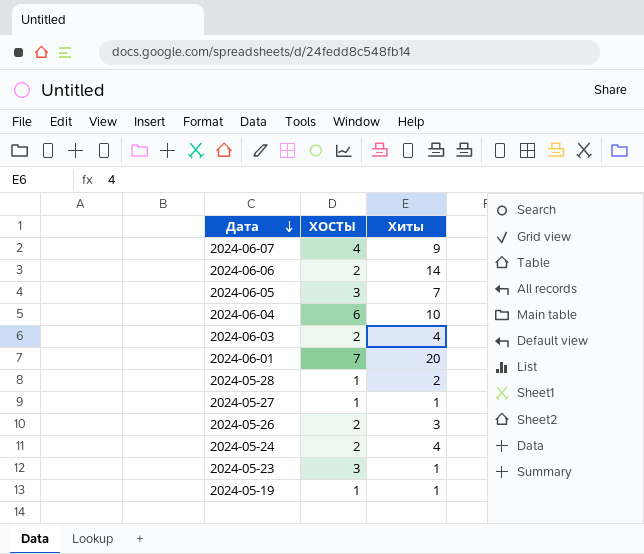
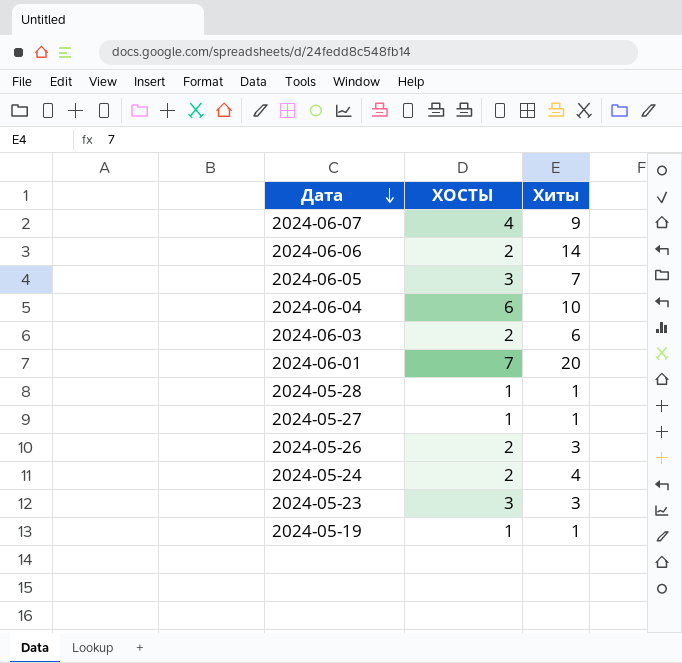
2024-06-03 | Хиты: 4 -> 6
2024-05-28 | Хиты: 2 -> 1
2024-05-23 | Хиты: 1 -> 3

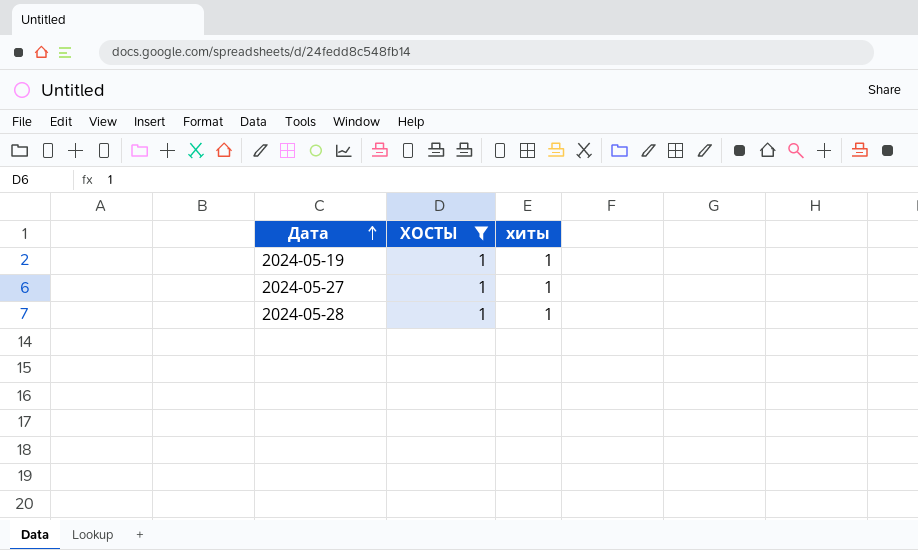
filter: none -> ХОСТЫ = 1
row order: Дата descending -> Дата ascending
column name: Хиты -> хиты

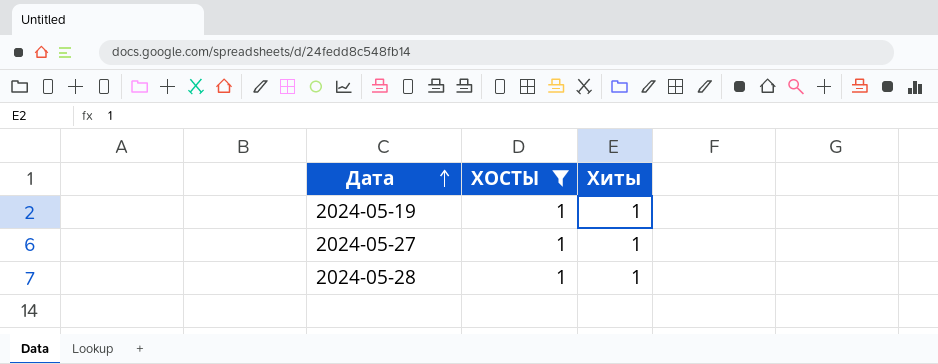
column name: хиты -> Хиты

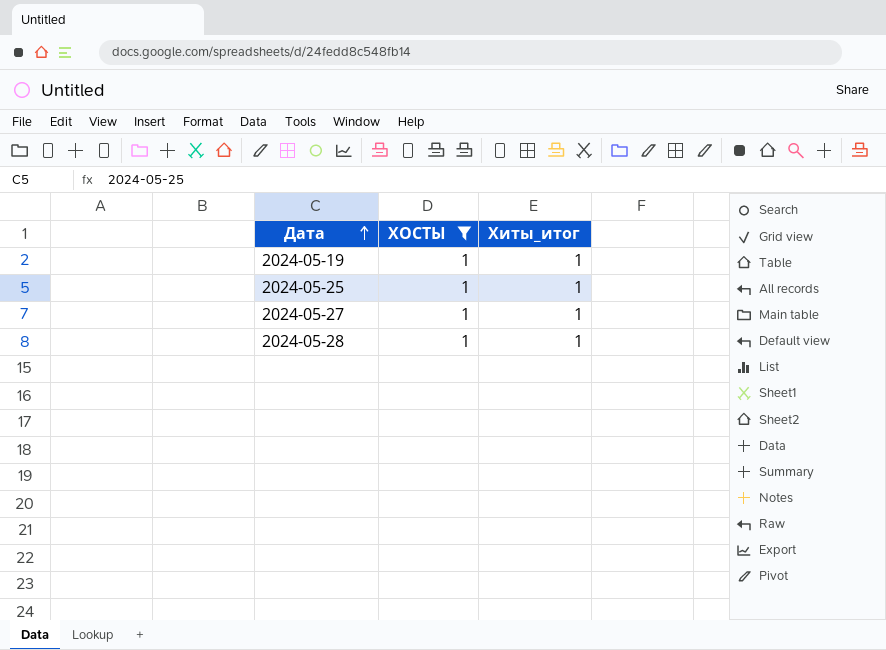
column name: Хиты -> Хиты_итог
row 2024-05-25: none -> 1 | 1

